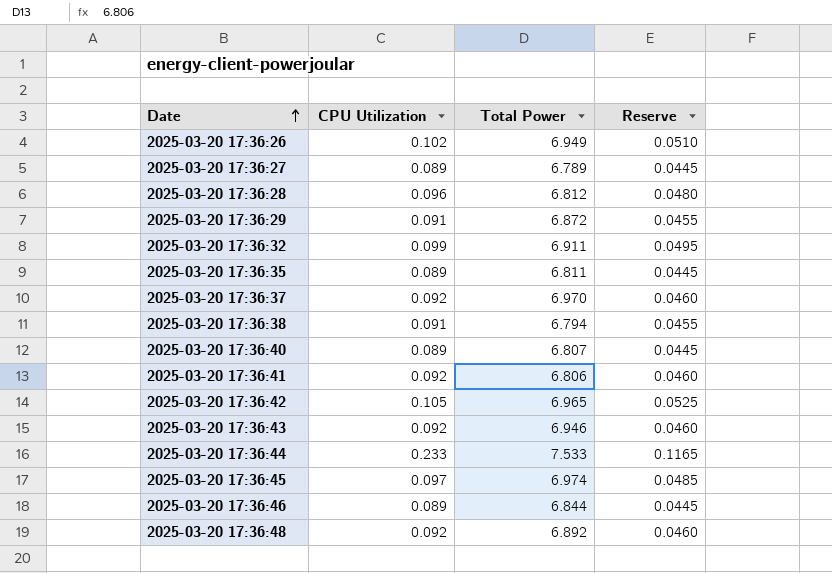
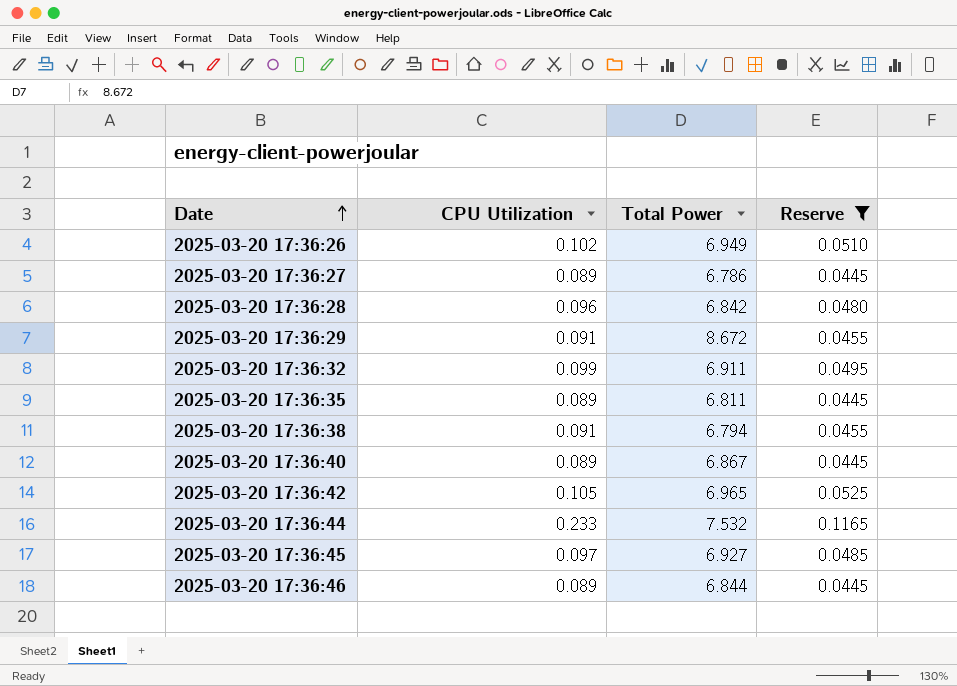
filter: none -> Reserve != 0.0460
2025-03-20 17:36:27 | Total Power: 6.789 -> 6.786
2025-03-20 17:36:28 | Total Power: 6.812 -> 6.842
2025-03-20 17:36:29 | Total Power: 6.872 -> 8.672
2025-03-20 17:36:40 | Total Power: 6.807 -> 6.867
2025-03-20 17:36:44 | Total Power: 7.533 -> 7.532
2025-03-20 17:36:45 | Total Power: 6.974 -> 6.927

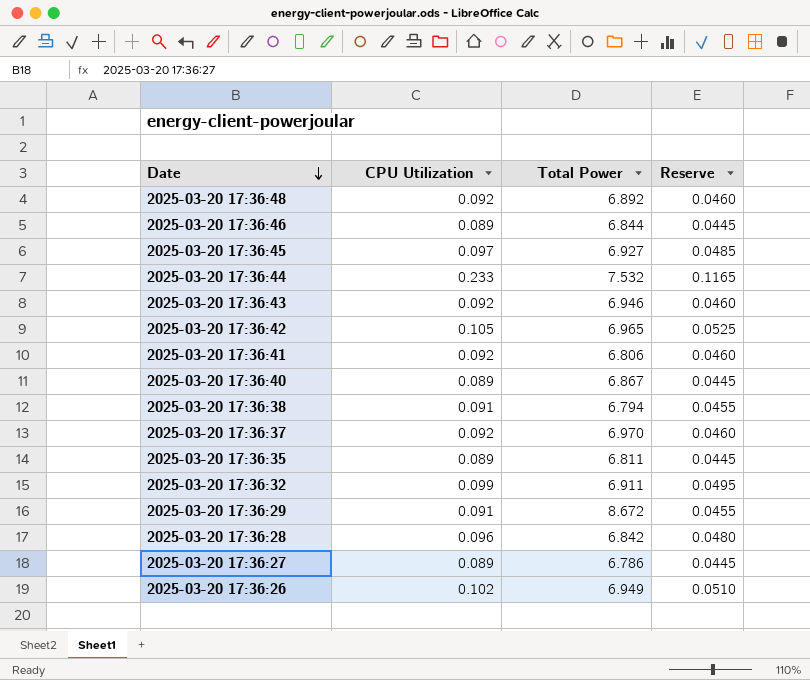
filter: Reserve != 0.0460 -> none
row order: Date ascending -> Date descending

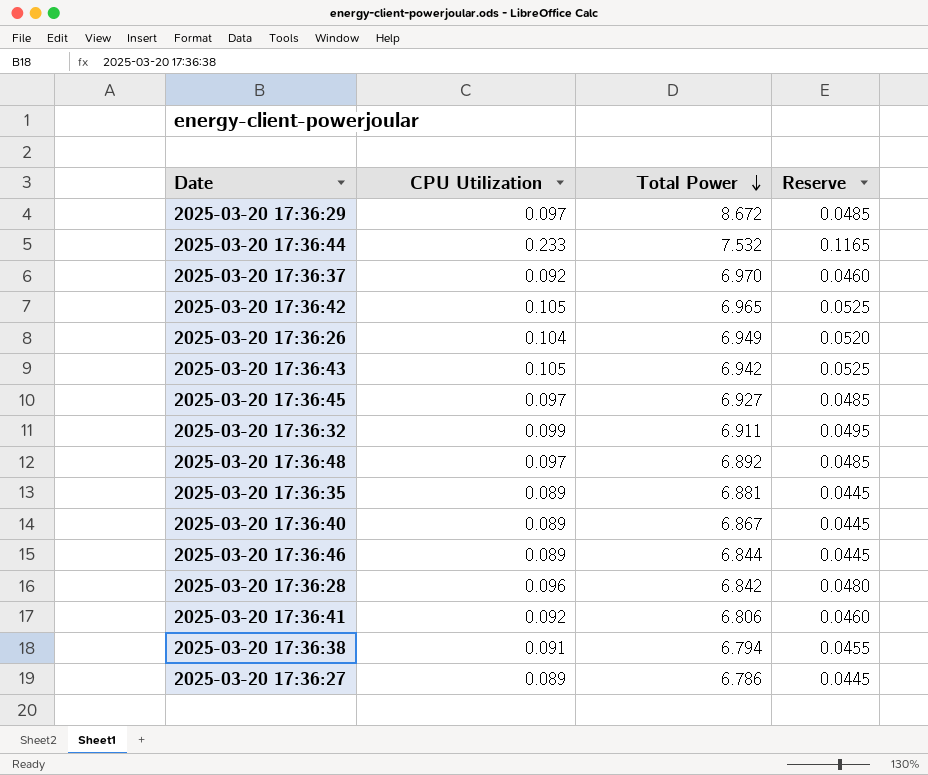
row order: Date descending -> Total Power descending
2025-03-20 17:36:29 | CPU Utilization: 0.091 -> 0.097
2025-03-20 17:36:29 | Reserve: 0.0455 -> 0.0485
2025-03-20 17:36:26 | CPU Utilization: 0.102 -> 0.104
2025-03-20 17:36:26 | Reserve: 0.0510 -> 0.0520
2025-03-20 17:36:43 | CPU Utilization: 0.092 -> 0.105
2025-03-20 17:36:43 | Total Power: 6.946 -> 6.942
2025-03-20 17:36:43 | Reserve: 0.0460 -> 0.0525
2025-03-20 17:36:48 | CPU Utilization: 0.092 -> 0.097
2025-03-20 17:36:48 | Reserve: 0.0460 -> 0.0485
2025-03-20 17:36:35 | Total Power: 6.811 -> 6.881

